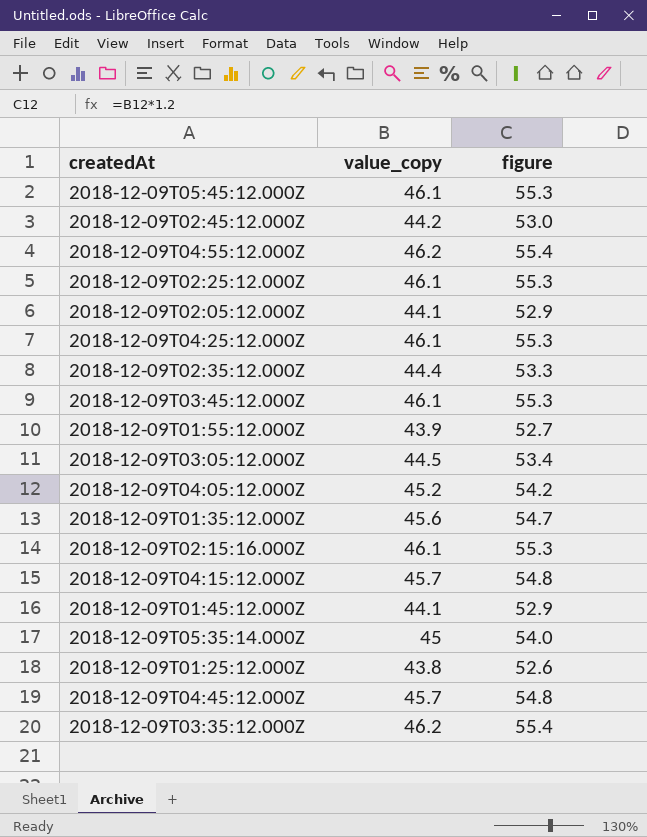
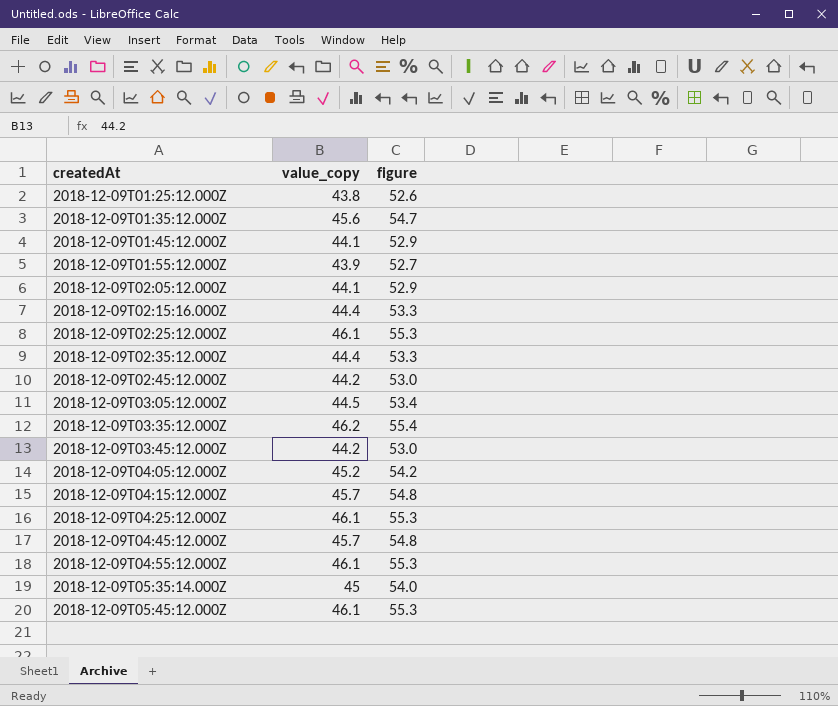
row order: none -> createdAt ascending
2018-12-09T02:15:16.000Z | value_copy: 46.1 -> 44.4
2018-12-09T02:15:16.000Z | figure: 55.3 -> 53.3
2018-12-09T03:45:12.000Z | value_copy: 46.1 -> 44.2
2018-12-09T03:45:12.000Z | figure: 55.3 -> 53.0
2018-12-09T04:55:12.000Z | value_copy: 46.2 -> 46.1
2018-12-09T04:55:12.000Z | figure: 55.4 -> 55.3

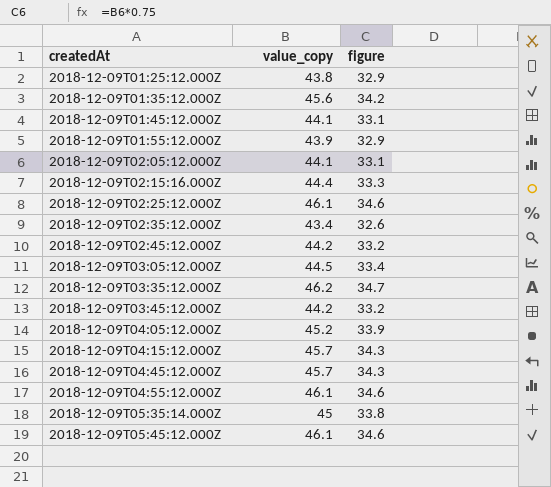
column figure | formula: [value_copy] * 1.2 -> [value_copy] * 0.75
row 2018-12-09T04:25:12.000Z: 46.1 | 55.3 -> none
2018-12-09T02:35:12.000Z | value_copy: 44.4 -> 43.4

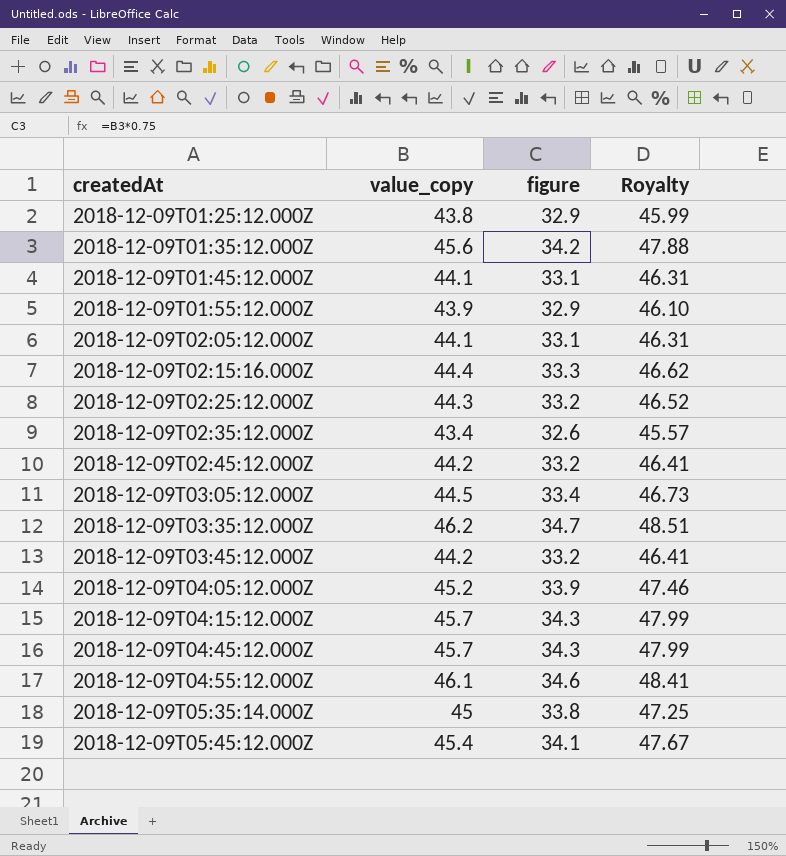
column Royalty | formula: none -> [value_copy] * 1.05
2018-12-09T02:25:12.000Z | value_copy: 46.1 -> 44.3
2018-12-09T02:25:12.000Z | figure: 34.6 -> 33.2
2018-12-09T05:45:12.000Z | value_copy: 46.1 -> 45.4
2018-12-09T05:45:12.000Z | figure: 34.6 -> 34.1

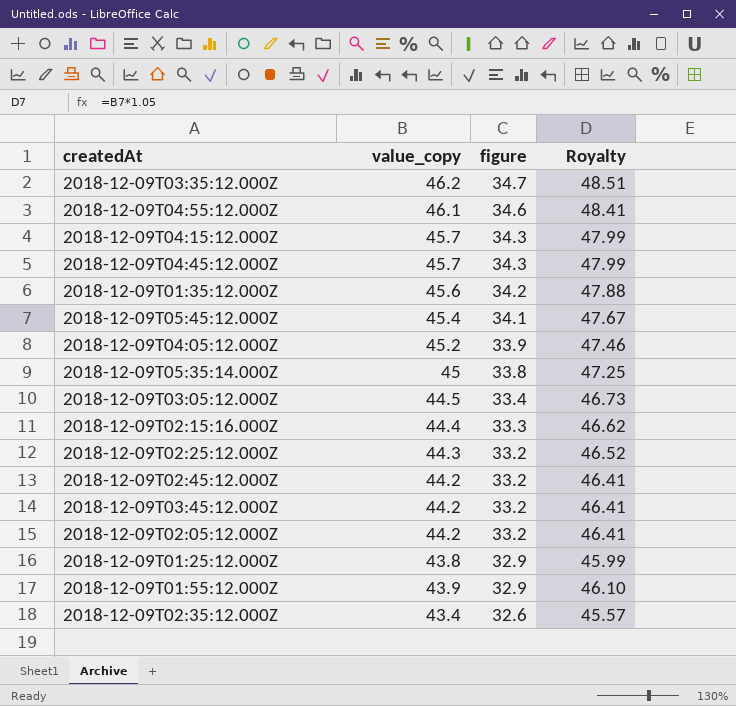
row order: createdAt ascending -> figure descending
row 2018-12-09T01:45:12.000Z: 44.1 | 33.1 | 46.31 -> none
2018-12-09T02:05:12.000Z | value_copy: 44.1 -> 44.2
2018-12-09T02:05:12.000Z | figure: 33.1 -> 33.2
2018-12-09T02:05:12.000Z | Royalty: 46.31 -> 46.41

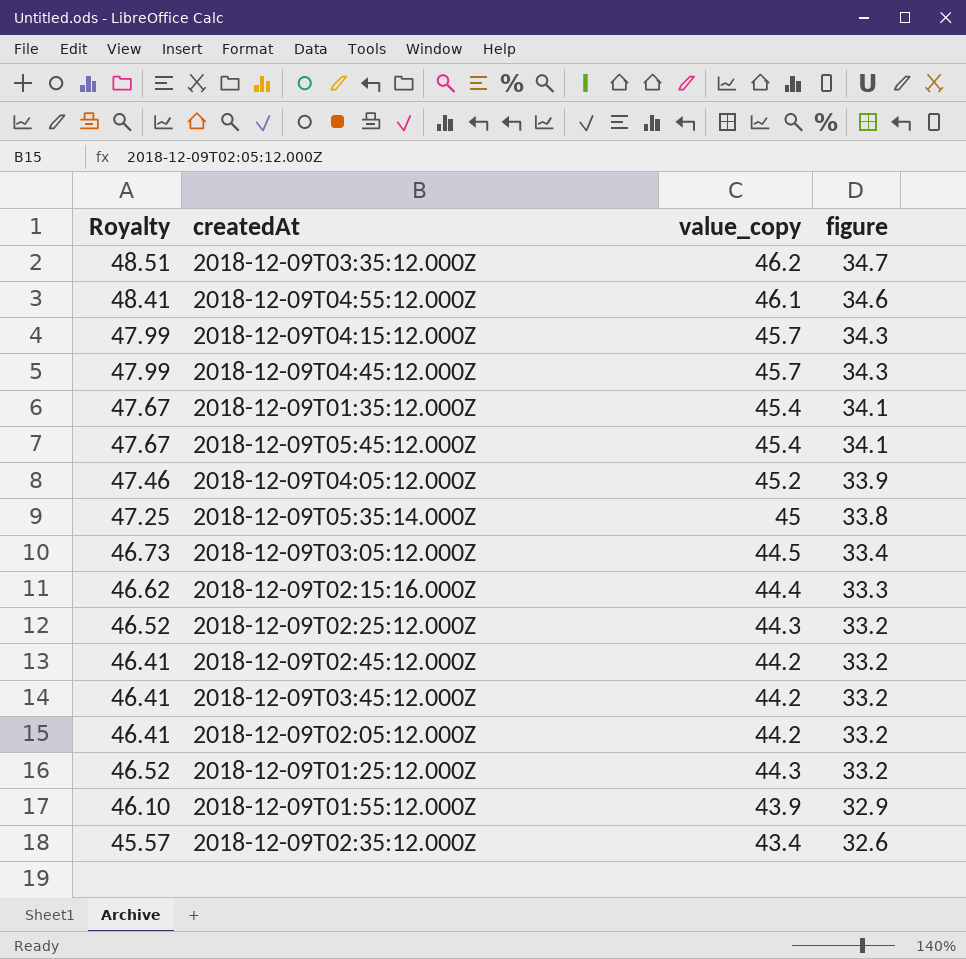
column Royalty | position: 4 -> 1
2018-12-09T01:35:12.000Z | Royalty: 47.88 -> 47.67
2018-12-09T01:35:12.000Z | value_copy: 45.6 -> 45.4
2018-12-09T01:35:12.000Z | figure: 34.2 -> 34.1
2018-12-09T01:25:12.000Z | Royalty: 45.99 -> 46.52
2018-12-09T01:25:12.000Z | value_copy: 43.8 -> 44.3
2018-12-09T01:25:12.000Z | figure: 32.9 -> 33.2

